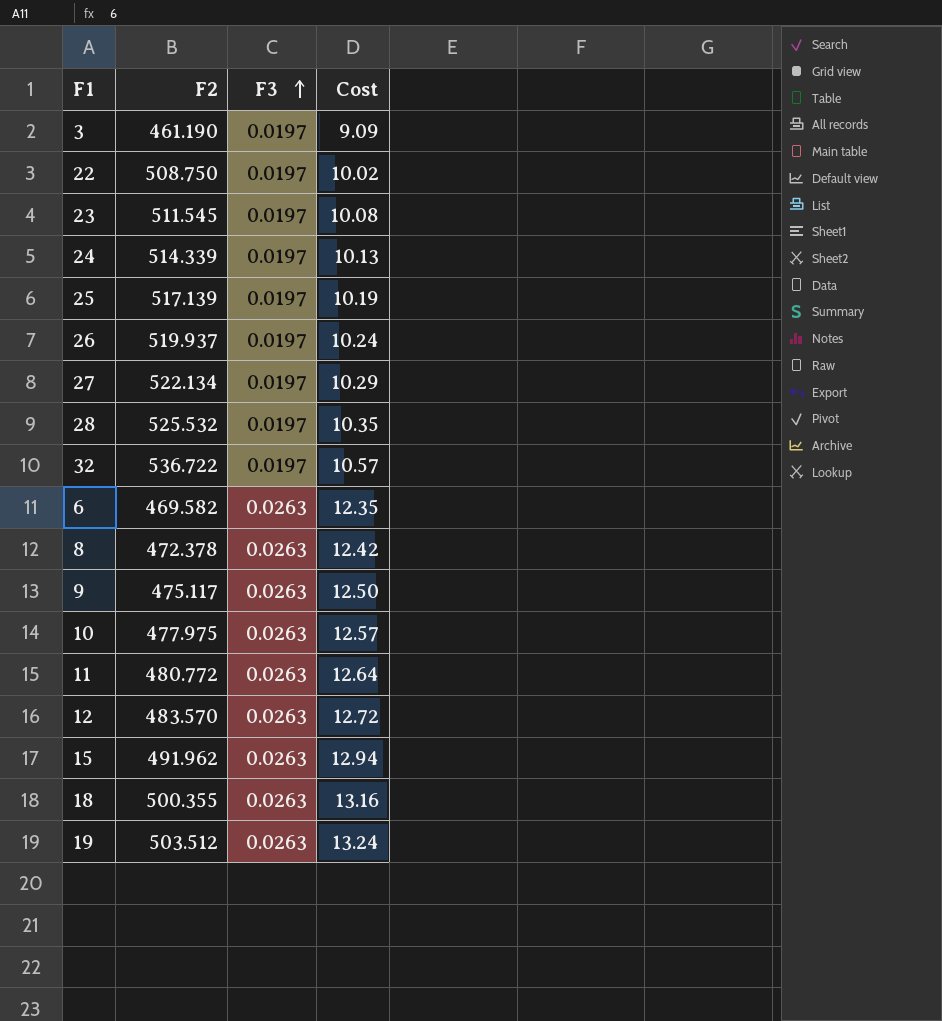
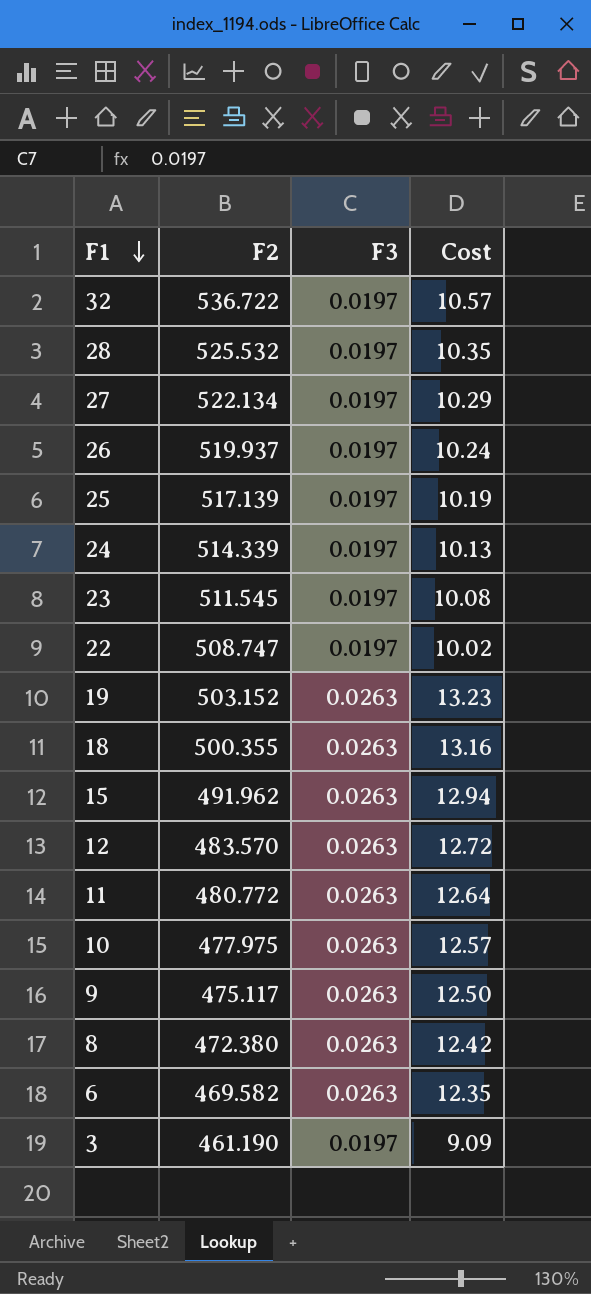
row order: F3 ascending -> F1 descending
22 | F2: 508.750 -> 508.747
19 | F2: 503.512 -> 503.152
19 | Cost: 13.24 -> 13.23
8 | F2: 472.378 -> 472.380

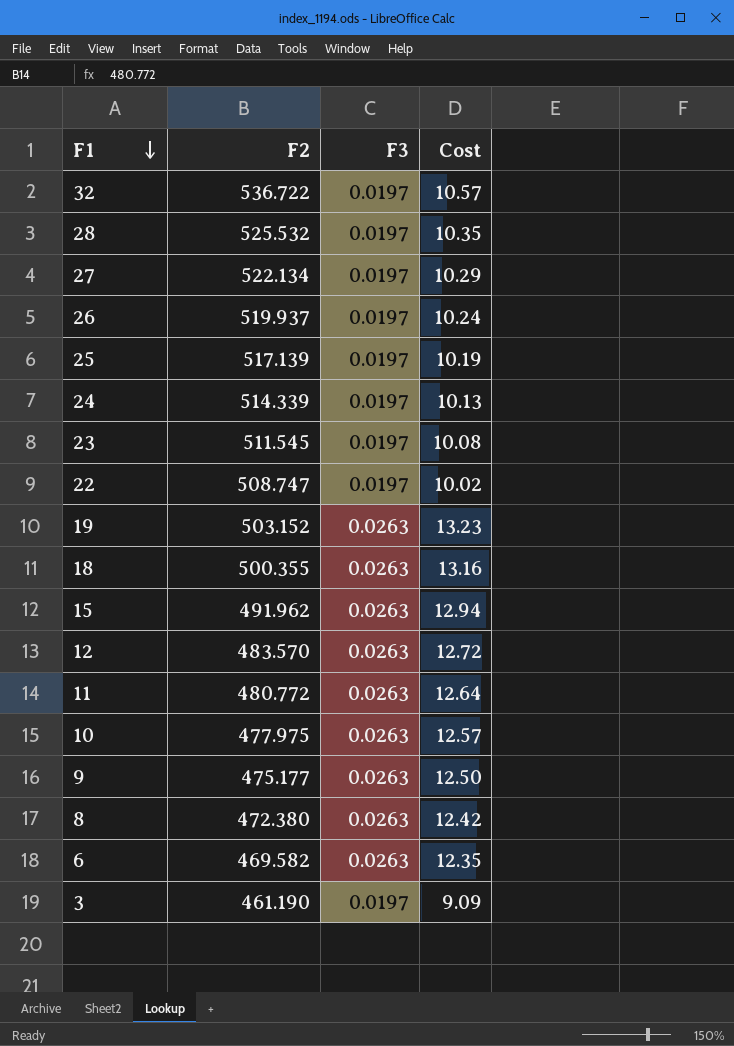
9 | F2: 475.117 -> 475.177

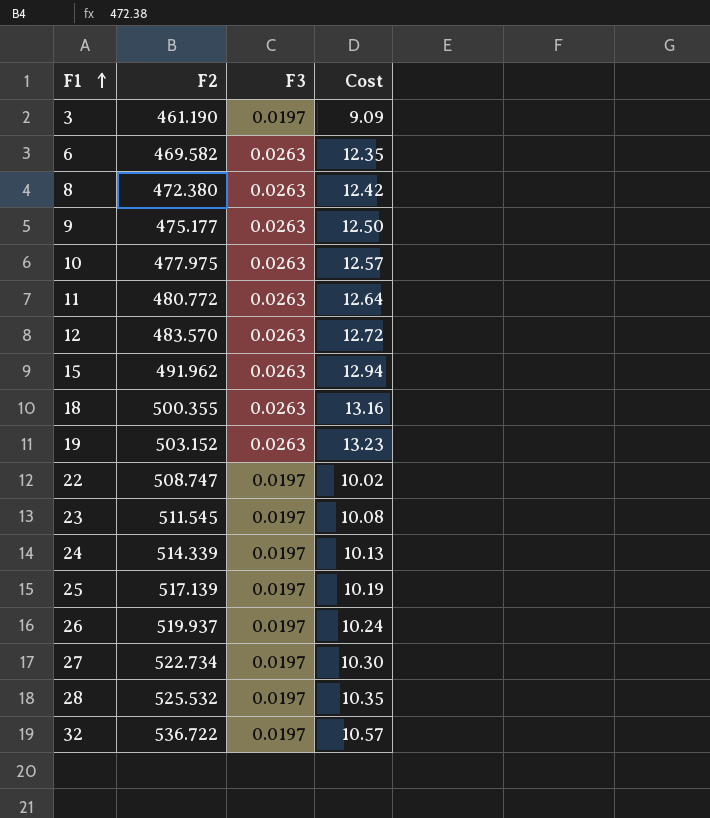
row order: F1 descending -> F1 ascending
27 | F2: 522.134 -> 522.734
27 | Cost: 10.29 -> 10.30

